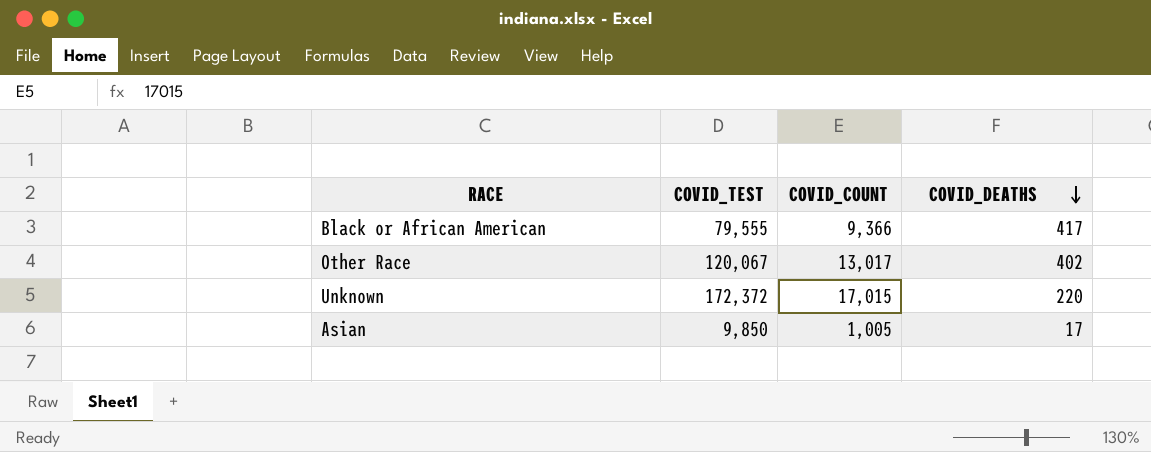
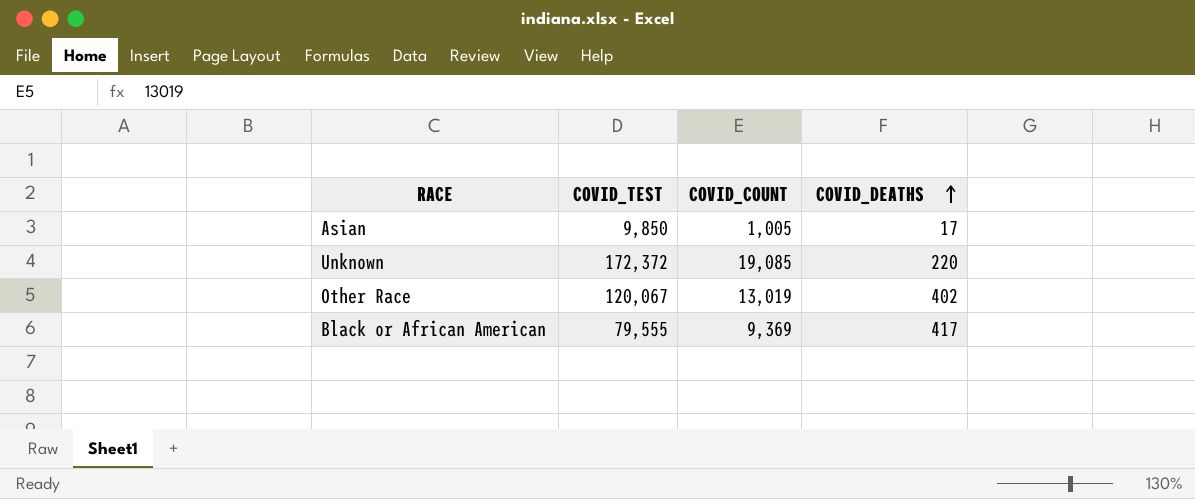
row order: COVID_DEATHS descending -> COVID_DEATHS ascending
Unknown | COVID_COUNT: 17,015 -> 19,085
Other Race | COVID_COUNT: 13,017 -> 13,019
Black or African American | COVID_COUNT: 9,366 -> 9,369

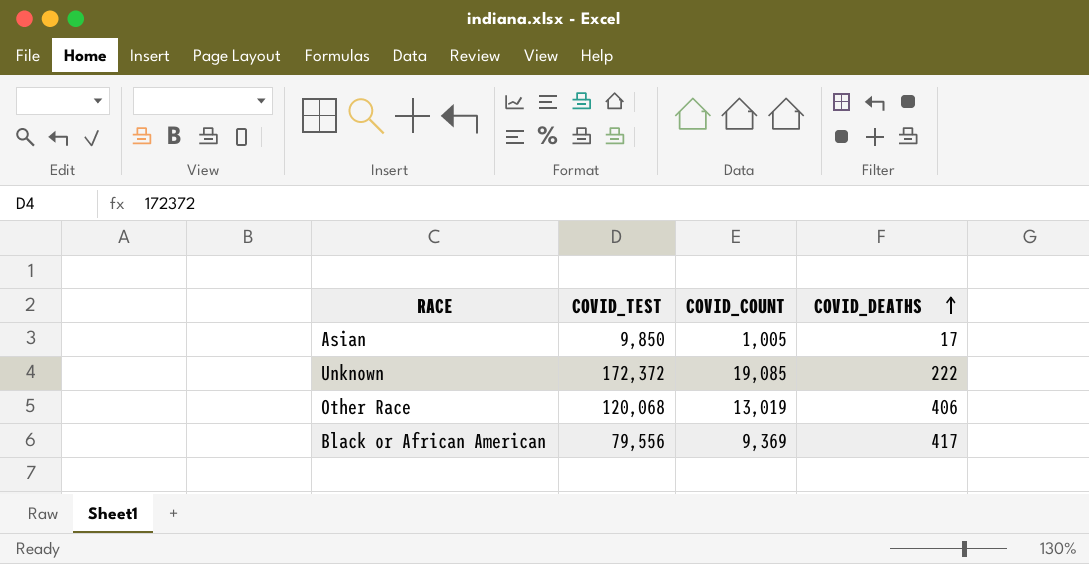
Unknown | COVID_DEATHS: 220 -> 222
Other Race | COVID_TEST: 120,067 -> 120,068
Other Race | COVID_DEATHS: 402 -> 406
Black or African American | COVID_TEST: 79,555 -> 79,556

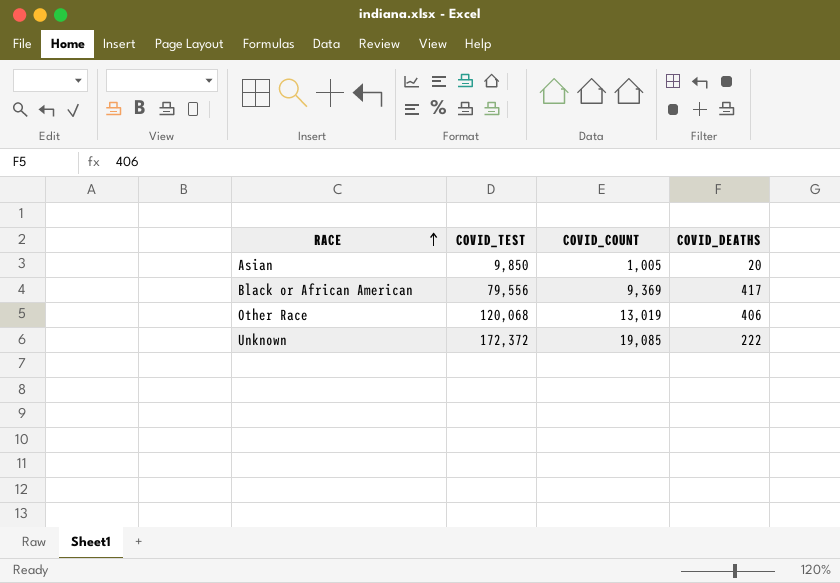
row order: COVID_DEATHS ascending -> RACE ascending
Asian | COVID_DEATHS: 17 -> 20

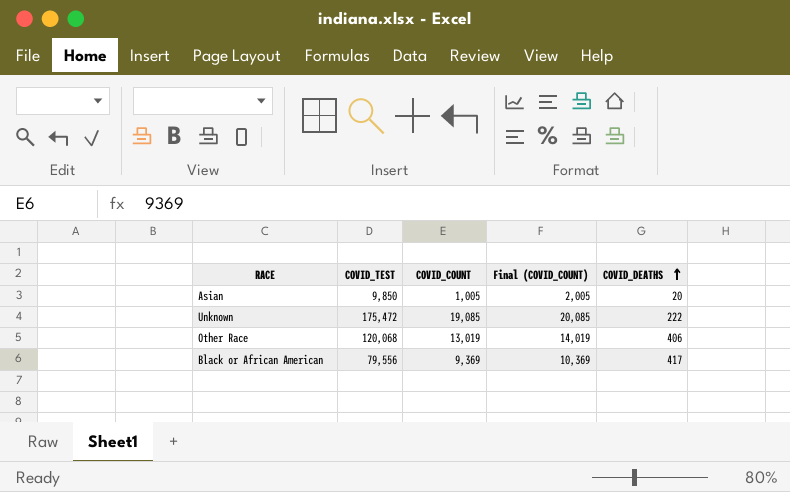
row order: RACE ascending -> COVID_DEATHS ascending
column Final (COVID_COUNT) | formula: none -> [COVID_COUNT] + 1000
Unknown | COVID_TEST: 172,372 -> 175,472

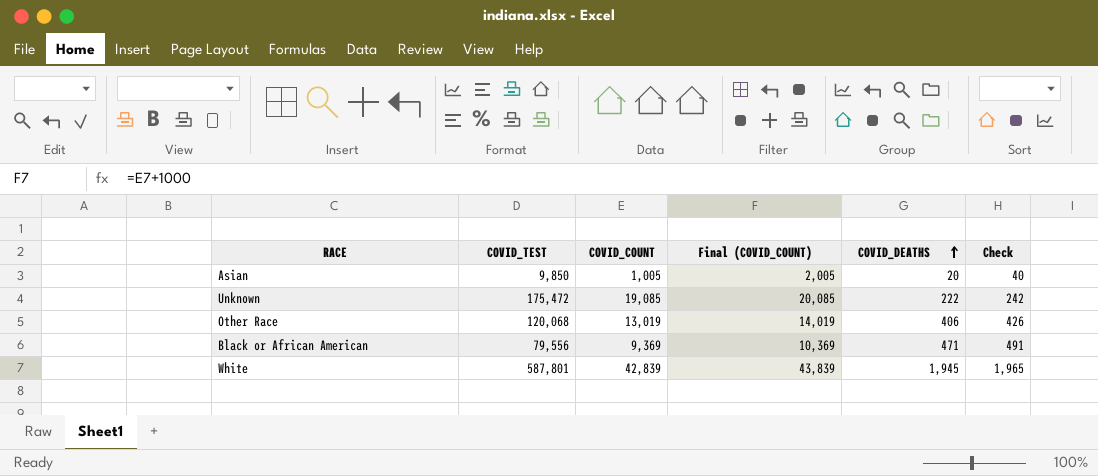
column Check | formula: none -> [COVID_DEATHS] + 20
Black or African American | COVID_DEATHS: 417 -> 471
row White: none -> 587,801 | 42,839 | 43,839 | 1,945 | 1,965

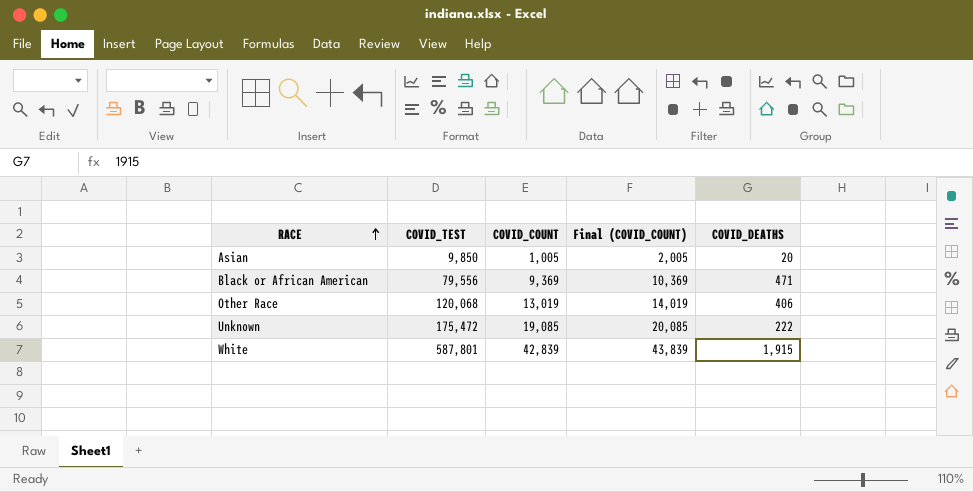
row order: COVID_DEATHS ascending -> RACE ascending
column Check | formula: [COVID_DEATHS] + 20 -> none
White | COVID_DEATHS: 1,945 -> 1,915

